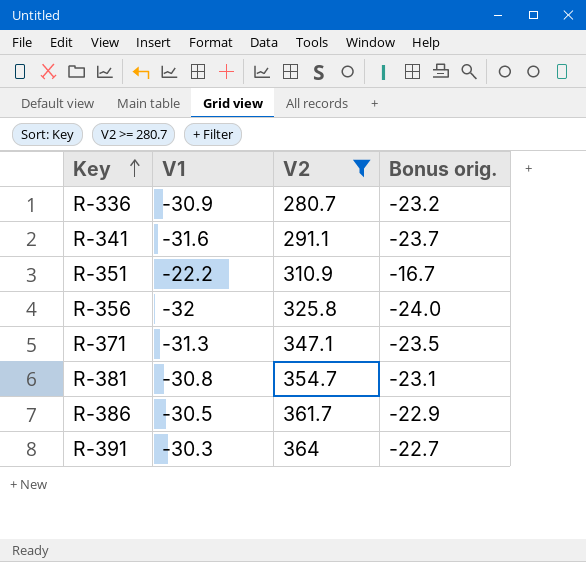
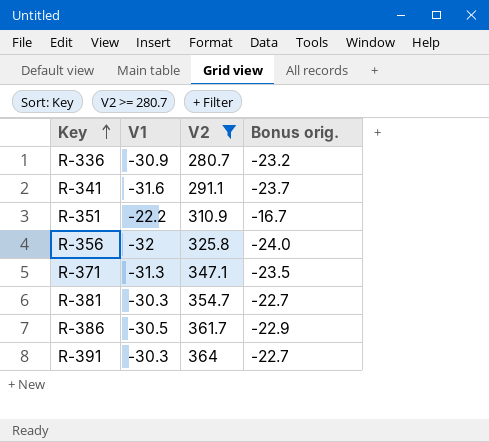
R-381 | V1: -30.8 -> -30.3
R-381 | Bonus orig.: -23.1 -> -22.7

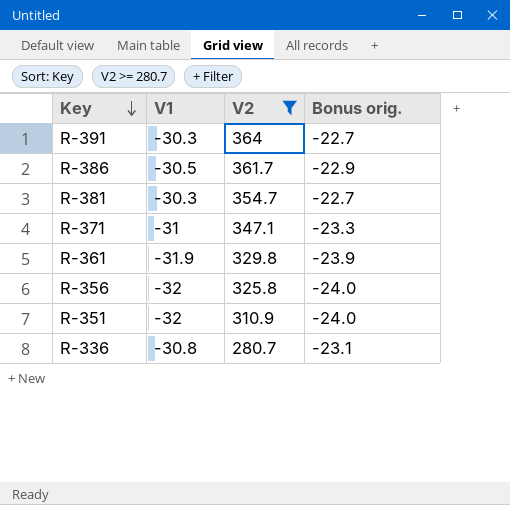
row order: Key ascending -> Key descending
row R-341: -31.6 | 291.1 | -23.7 -> none
R-371 | V1: -31.3 -> -31
R-371 | Bonus orig.: -23.5 -> -23.3
row R-361: none -> -31.9 | 329.8 | -23.9
R-351 | V1: -22.2 -> -32
R-351 | Bonus orig.: -16.7 -> -24.0
R-336 | V1: -30.9 -> -30.8
R-336 | Bonus orig.: -23.2 -> -23.1

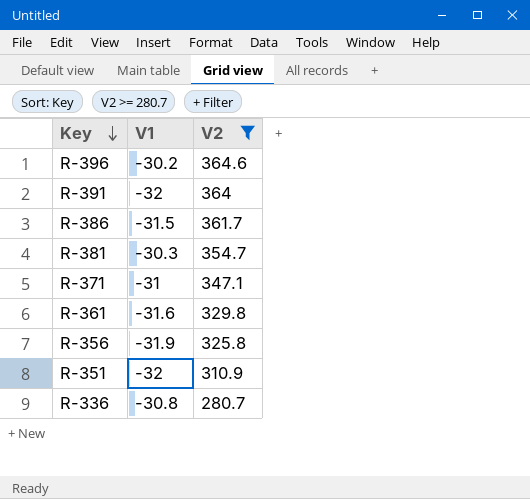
column Bonus orig. | formula: [V1] * 0.75 -> none
row R-396: none -> -30.2 | 364.6
R-391 | V1: -30.3 -> -32
R-386 | V1: -30.5 -> -31.5
R-361 | V1: -31.9 -> -31.6
R-356 | V1: -32 -> -31.9

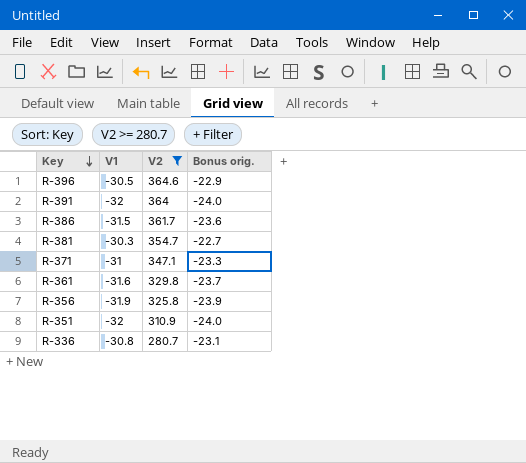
column Bonus orig. | formula: none -> [V1] * 0.75
R-396 | V1: -30.2 -> -30.5

